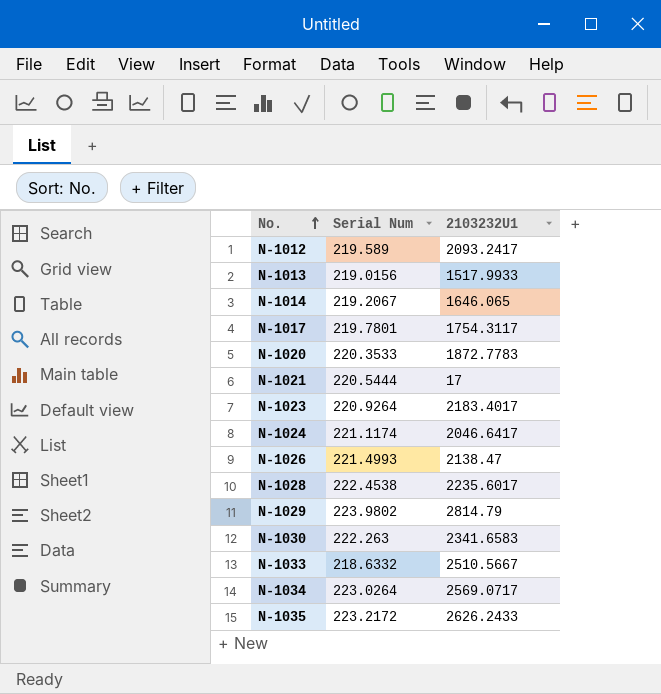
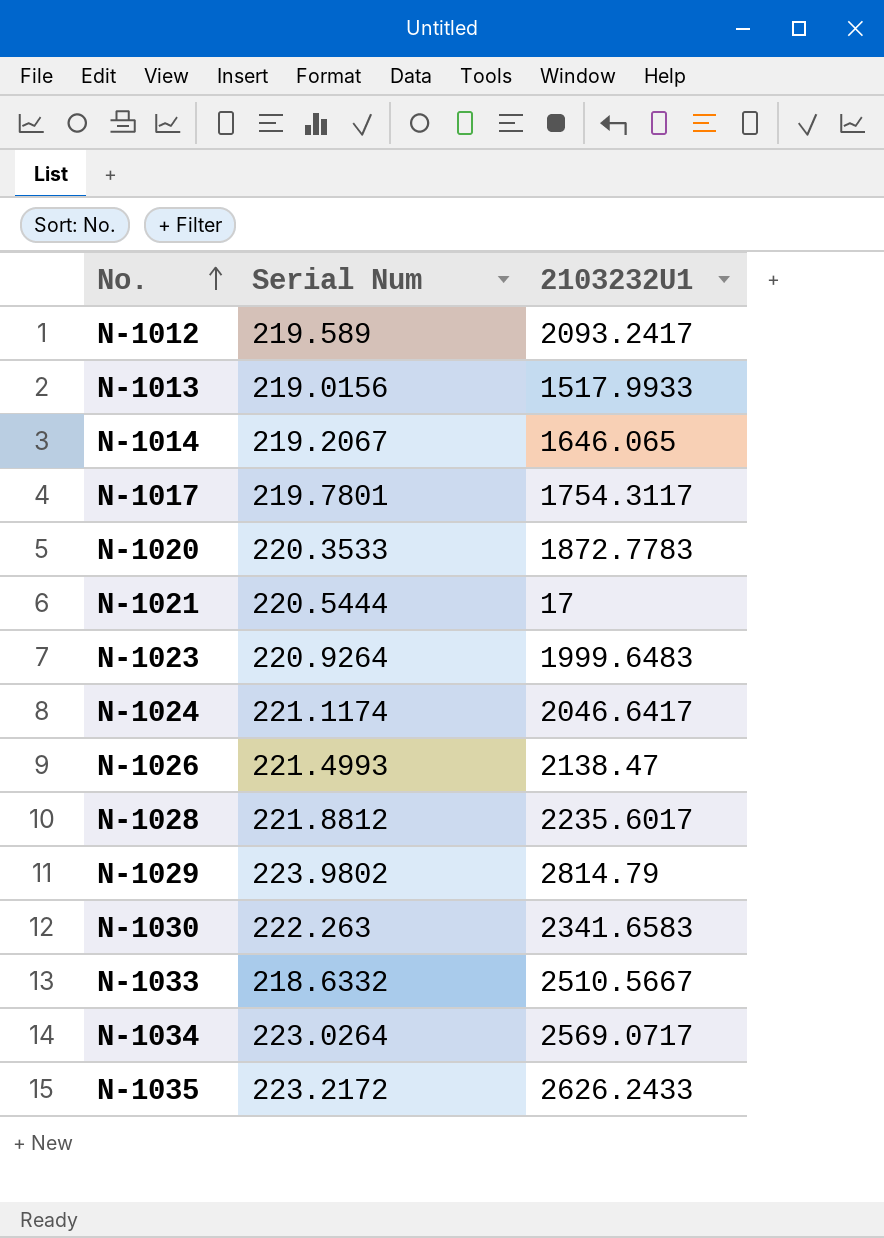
N-1023 | 2103232U1: 2183.4017 -> 1999.6483
N-1028 | Serial Num: 222.4538 -> 221.8812

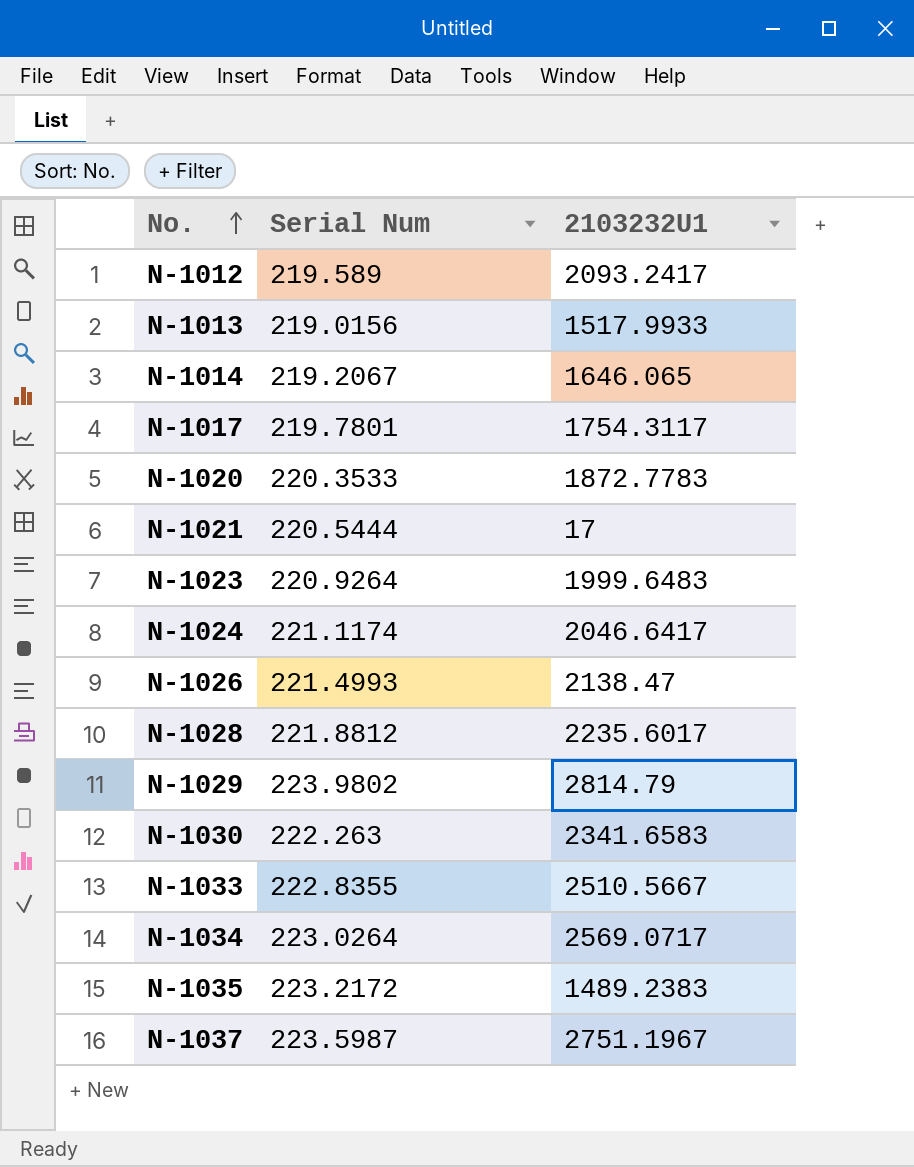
N-1033 | Serial Num: 218.6332 -> 222.8355
N-1035 | 2103232U1: 2626.2433 -> 1489.2383
row N-1037: none -> 223.5987 | 2751.1967

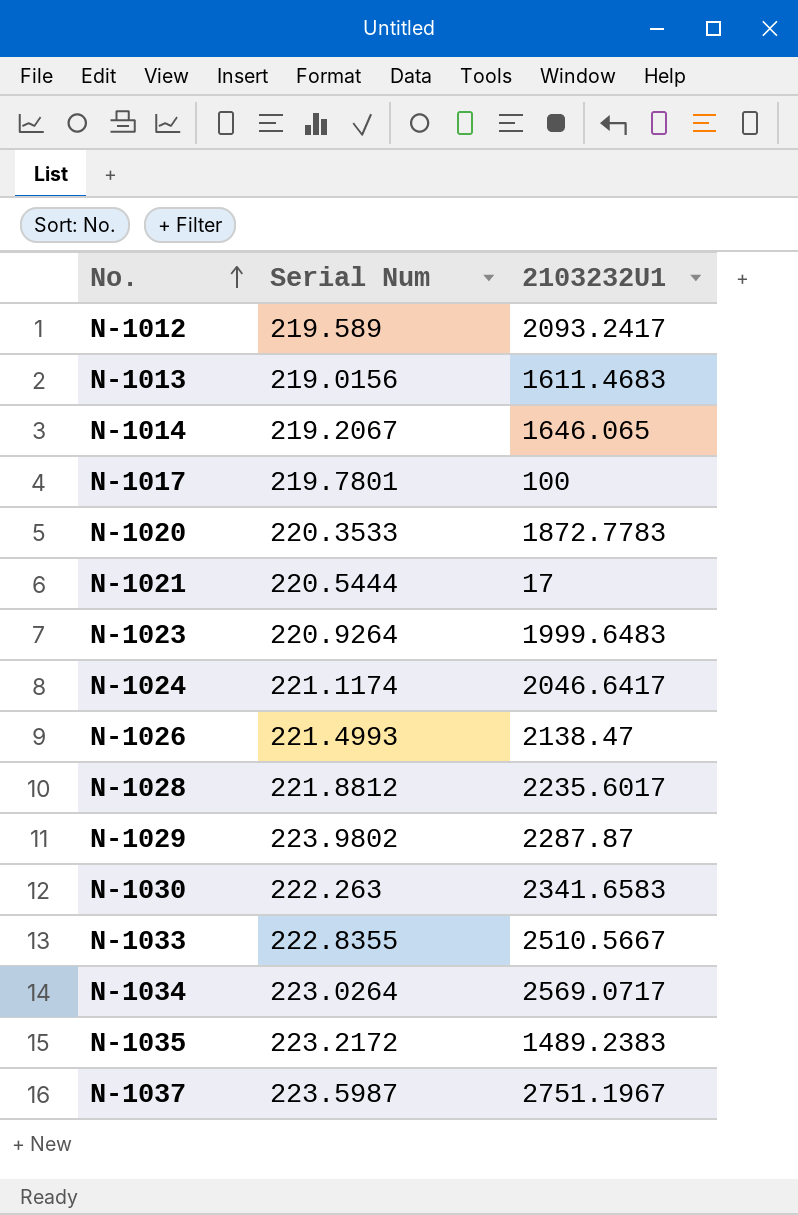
N-1013 | 2103232U1: 1517.9933 -> 1611.4683
N-1017 | 2103232U1: 1754.3117 -> 100
N-1029 | 2103232U1: 2814.79 -> 2287.87

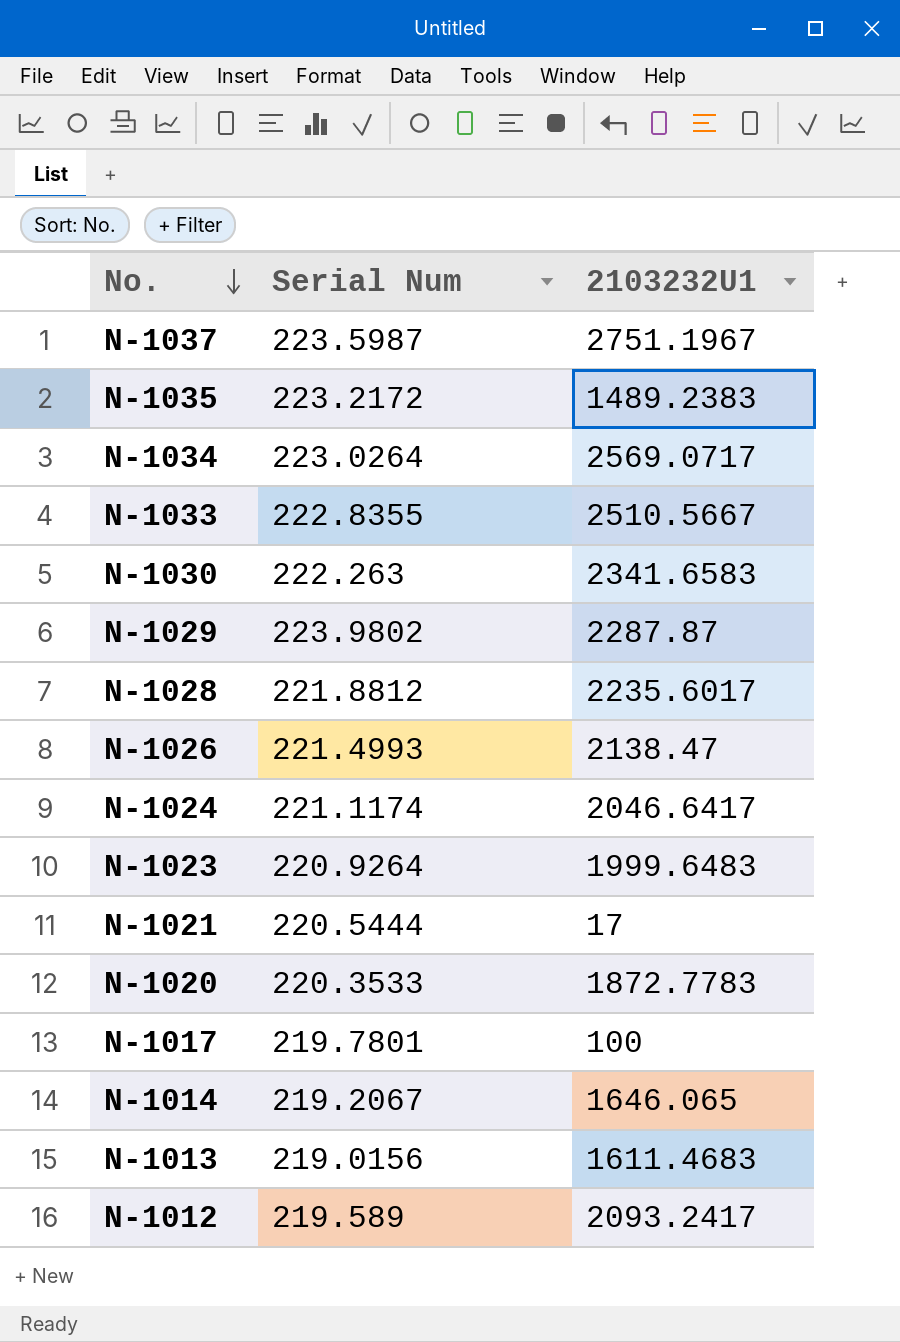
row order: No. ascending -> No. descending

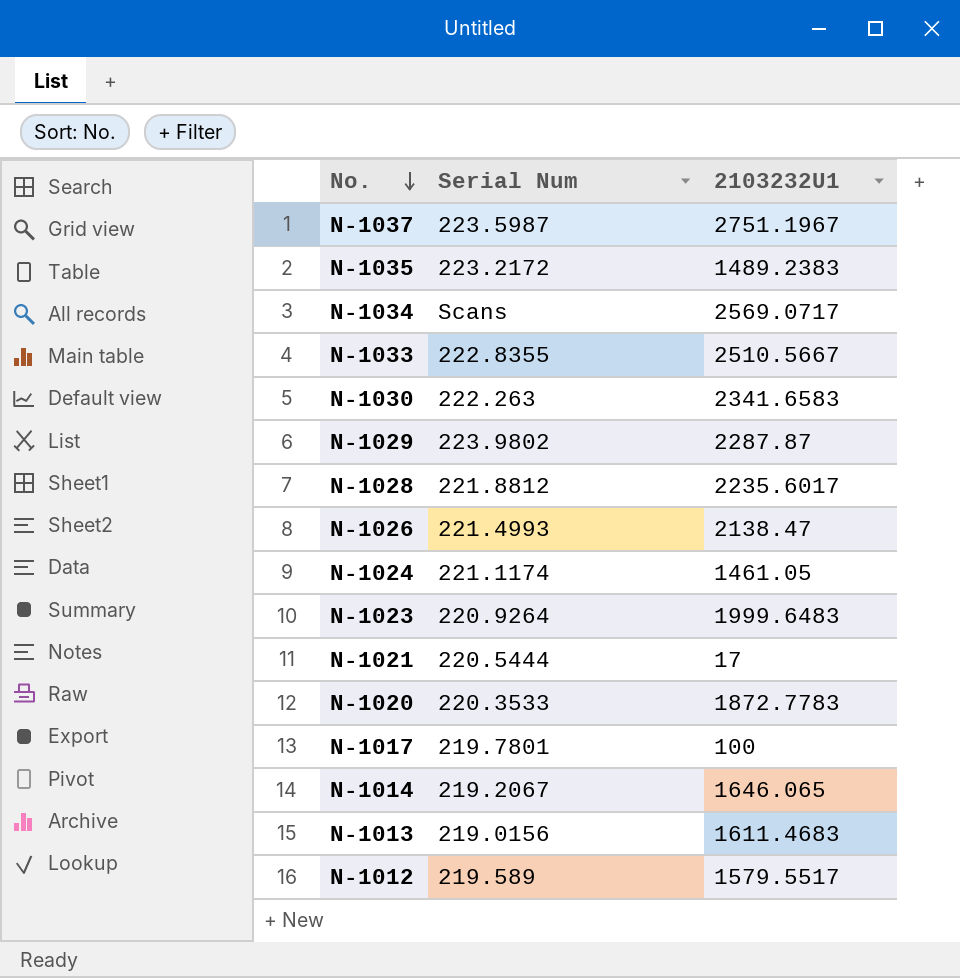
N-1034 | Serial Num: 223.0264 -> Scans
N-1024 | 2103232U1: 2046.6417 -> 1461.05
N-1012 | 2103232U1: 2093.2417 -> 1579.5517

